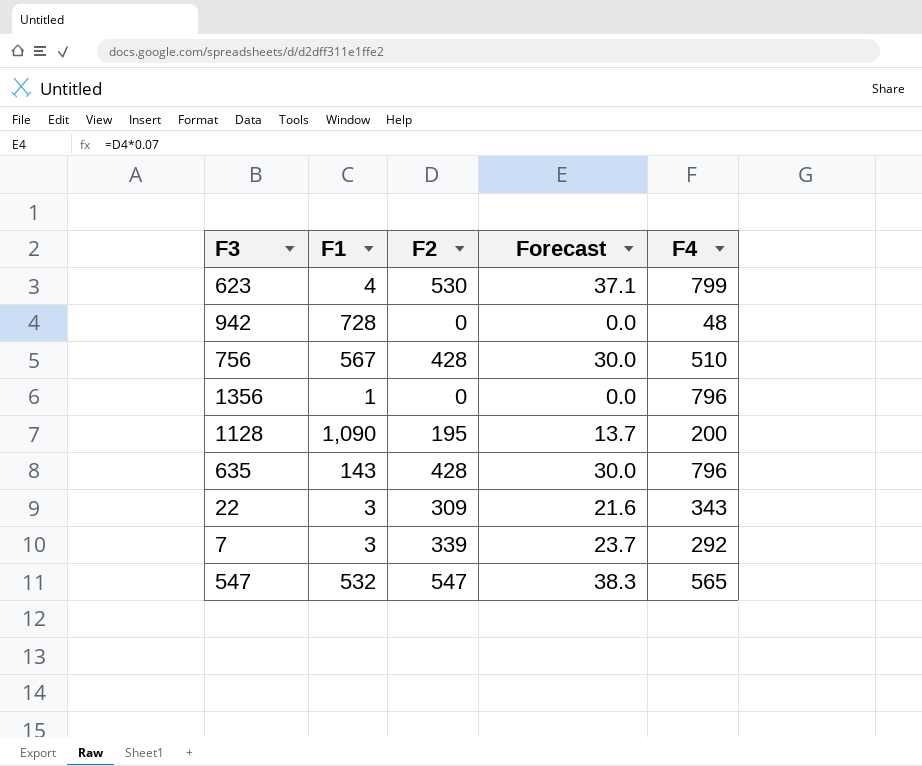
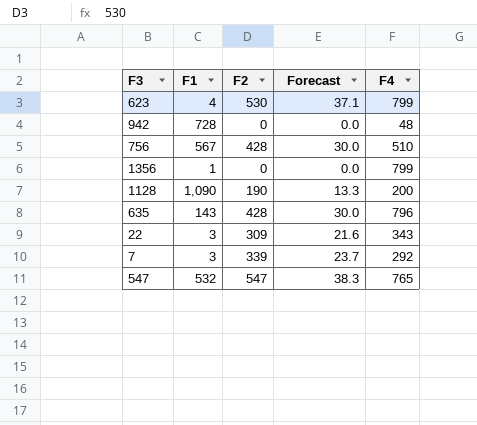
1356 | F4: 796 -> 799
1128 | F2: 195 -> 190
1128 | Forecast: 13.7 -> 13.3
547 | F4: 565 -> 765

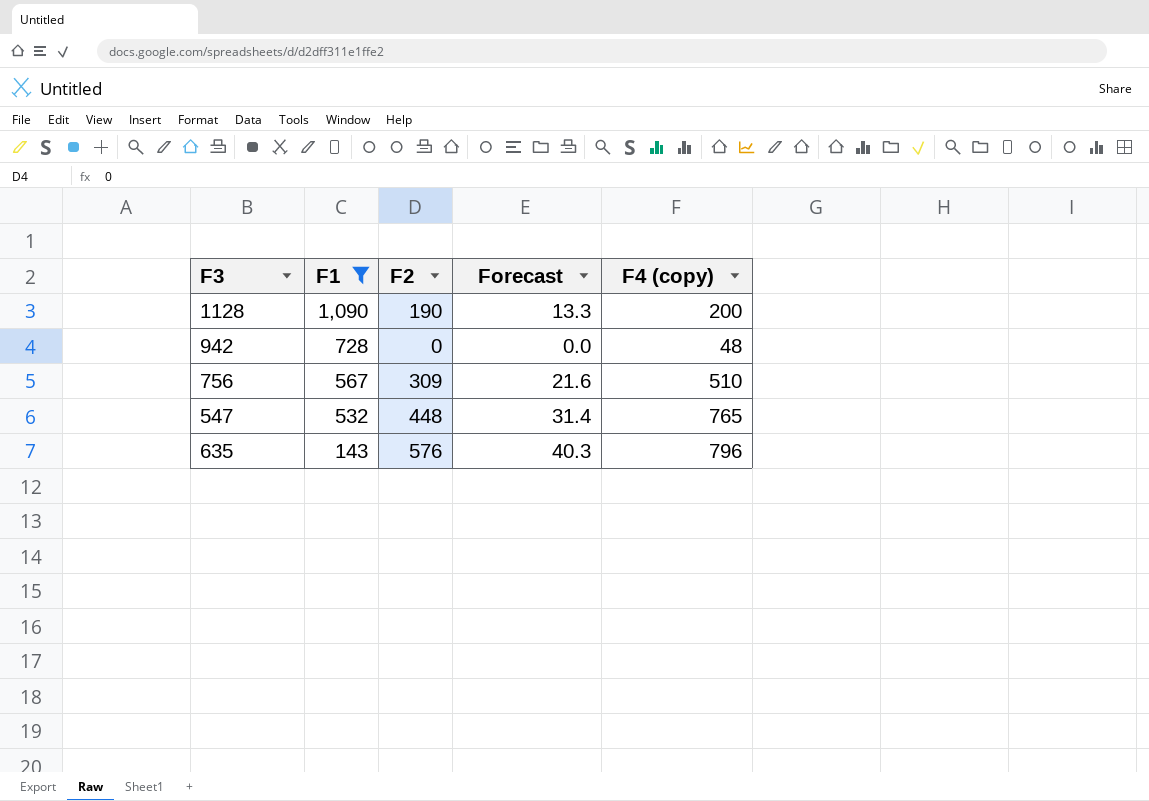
filter: none -> F1 >= 143
row order: none -> F1 descending
column name: F4 -> F4 (copy)
756 | F2: 428 -> 309
756 | Forecast: 30.0 -> 21.6
547 | F2: 547 -> 448
547 | Forecast: 38.3 -> 31.4
635 | F2: 428 -> 576
635 | Forecast: 30.0 -> 40.3

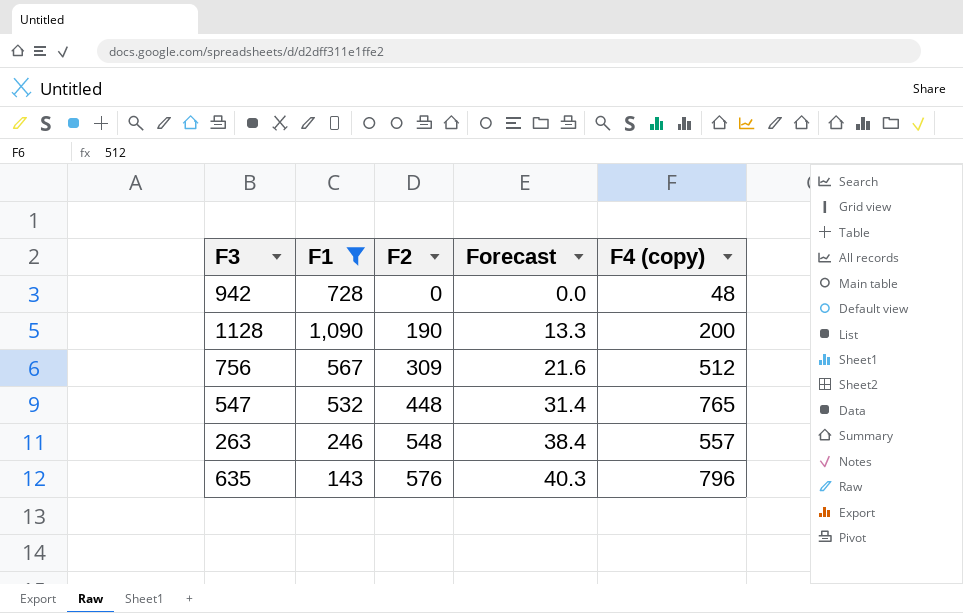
row order: F1 descending -> F2 ascending
756 | F4 (copy): 510 -> 512
row 263: none -> 246 | 548 | 38.4 | 557

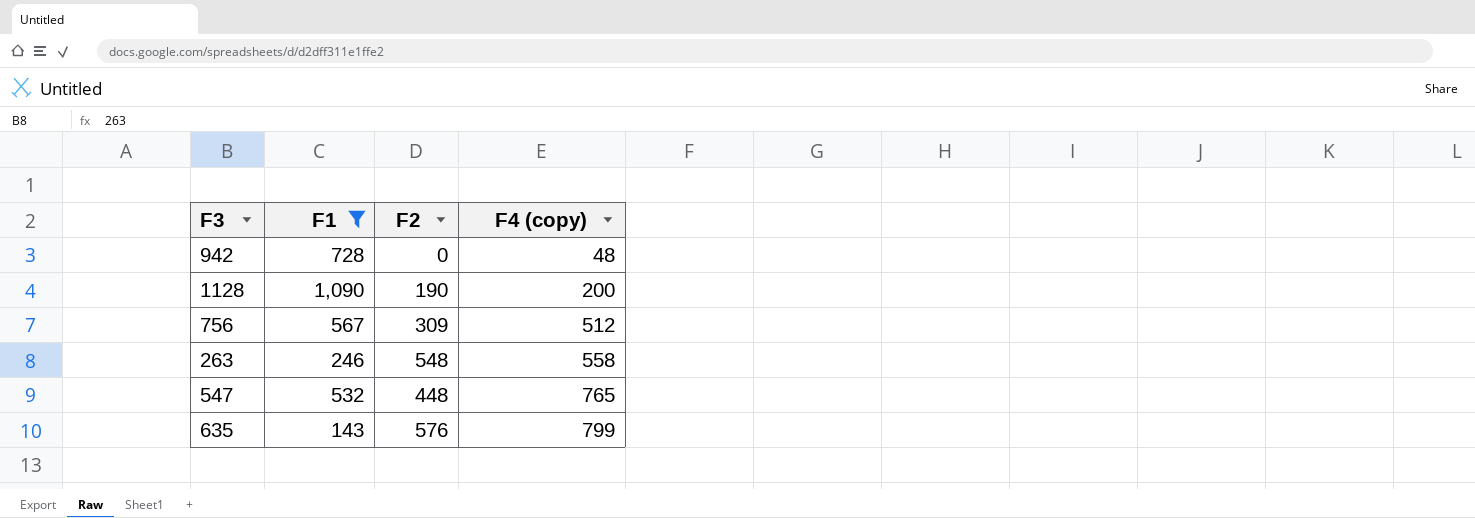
row order: F2 ascending -> F4 (copy) ascending
column Forecast | formula: [F2] * 0.07 -> none
263 | F4 (copy): 557 -> 558
635 | F4 (copy): 796 -> 799

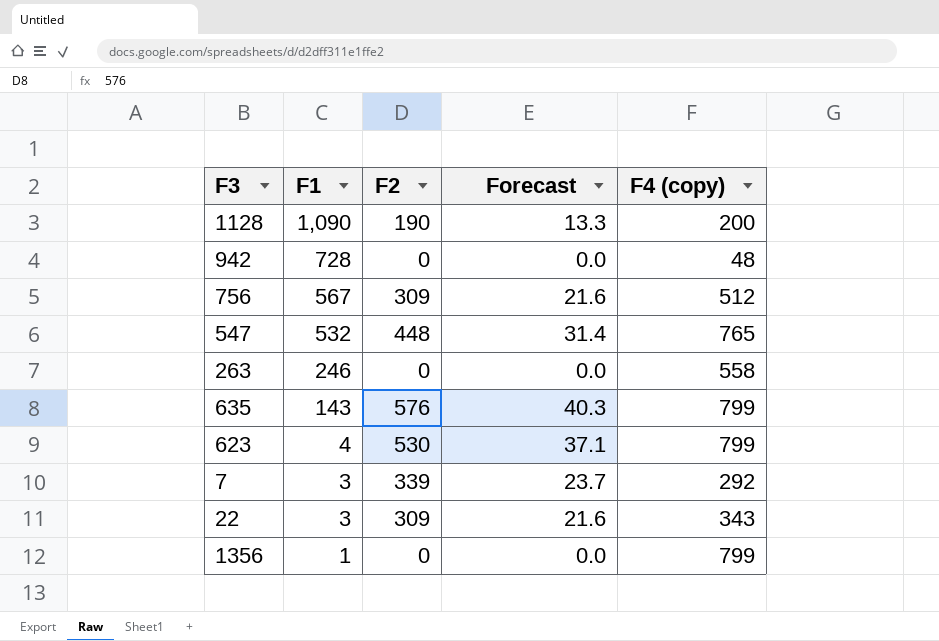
filter: F1 >= 143 -> none
row order: F4 (copy) ascending -> F1 descending
column Forecast | formula: none -> [F2] * 0.07
263 | F2: 548 -> 0

